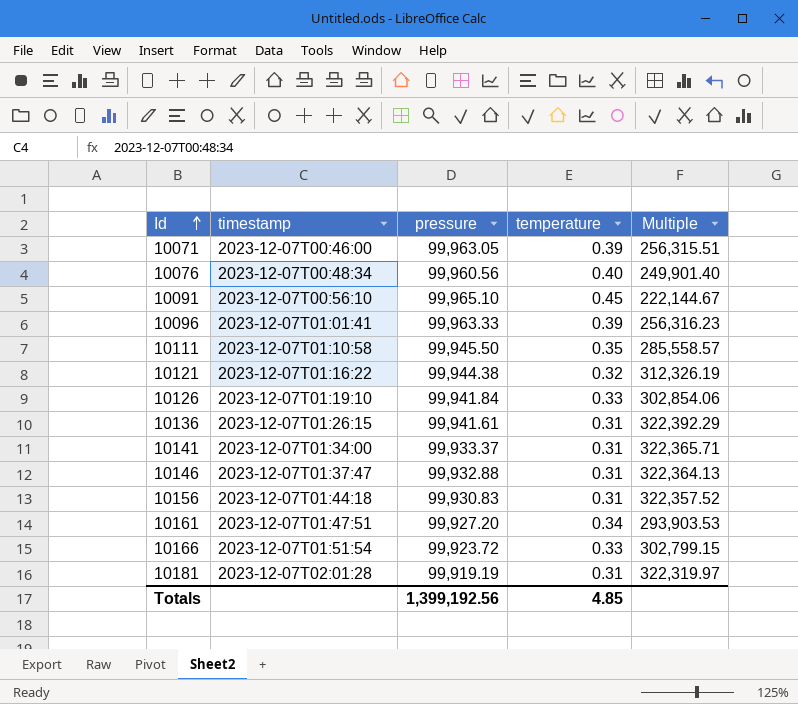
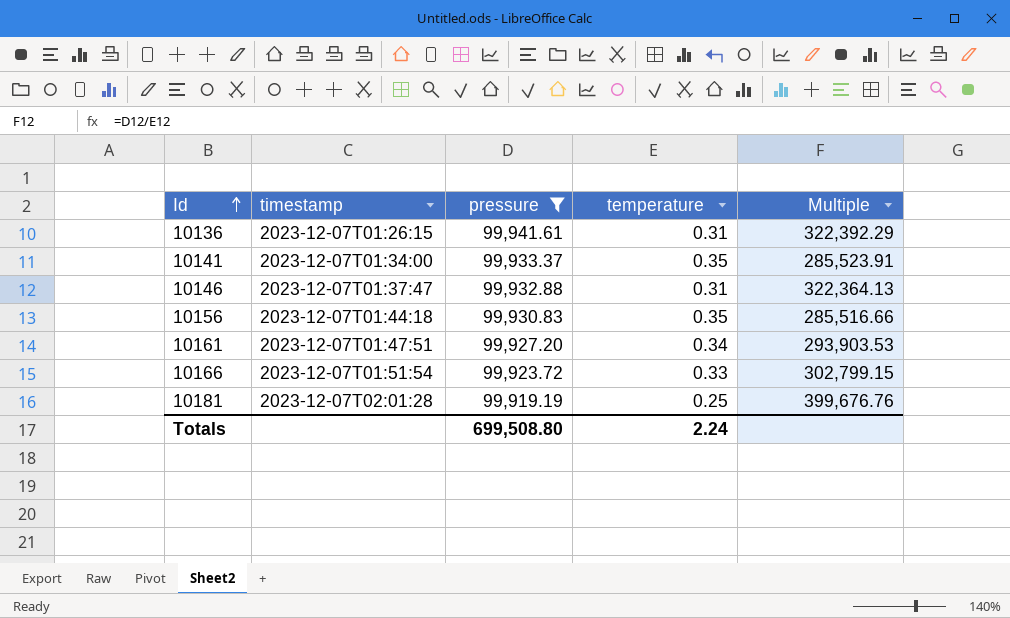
filter: none -> pressure <= 99,941.61
10141 | temperature: 0.31 -> 0.35
10141 | Multiple: 322,365.71 -> 285,523.91
10156 | temperature: 0.31 -> 0.35
10156 | Multiple: 322,357.52 -> 285,516.66
10181 | temperature: 0.31 -> 0.25
10181 | Multiple: 322,319.97 -> 399,676.76
Totals | pressure: 1,399,192.56 -> 699,508.80
Totals | temperature: 4.85 -> 2.24

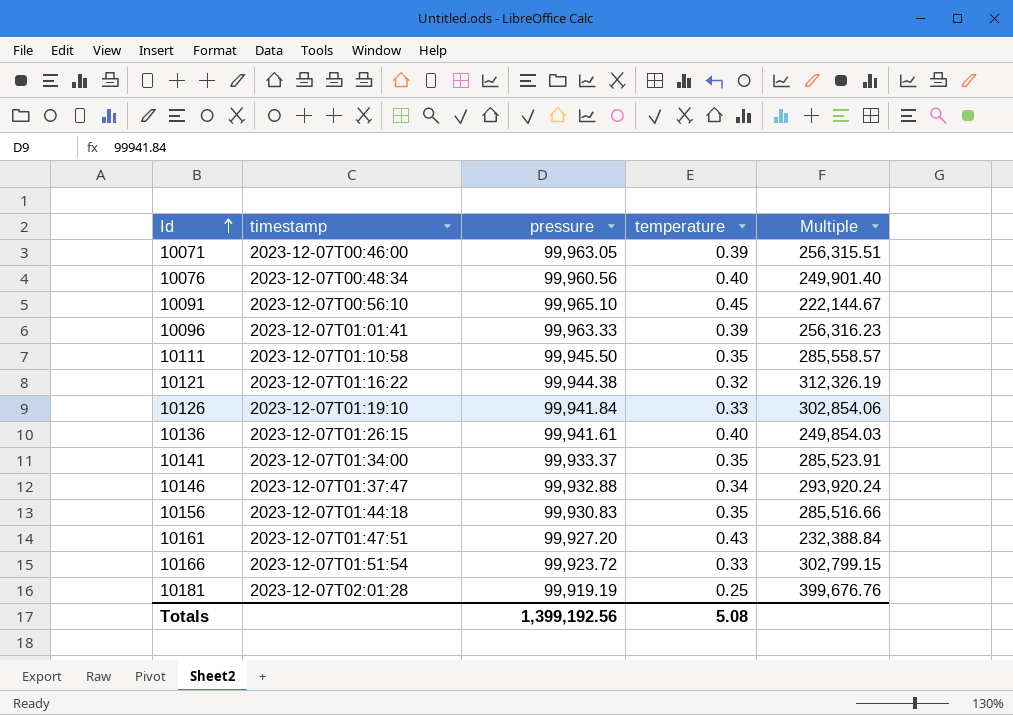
filter: pressure <= 99,941.61 -> none
10136 | temperature: 0.31 -> 0.40
10136 | Multiple: 322,392.29 -> 249,854.03
10146 | temperature: 0.31 -> 0.34
10146 | Multiple: 322,364.13 -> 293,920.24
10161 | temperature: 0.34 -> 0.43
10161 | Multiple: 293,903.53 -> 232,388.84
Totals | pressure: 699,508.80 -> 1,399,192.56
Totals | temperature: 2.24 -> 5.08

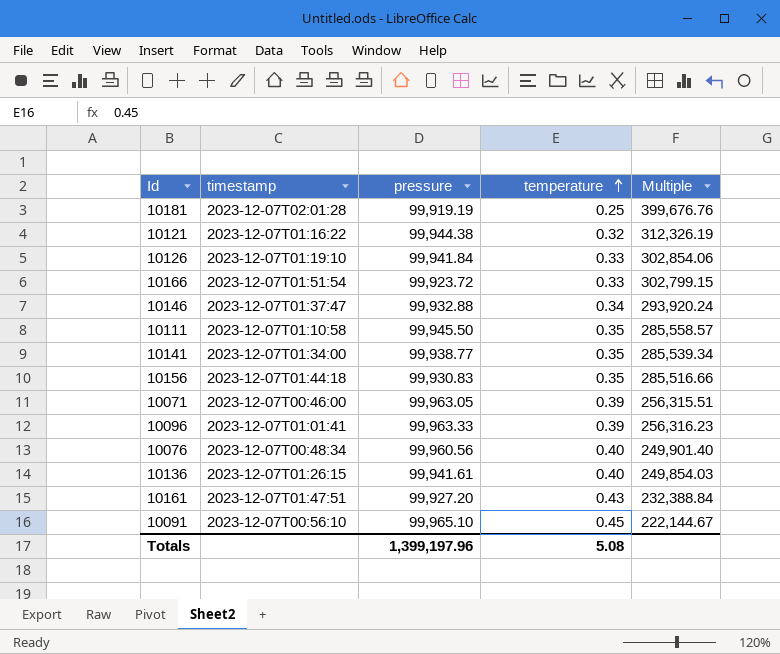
row order: Id ascending -> temperature ascending
10141 | pressure: 99,933.37 -> 99,938.77
10141 | Multiple: 285,523.91 -> 285,539.34
Totals | pressure: 1,399,192.56 -> 1,399,197.96

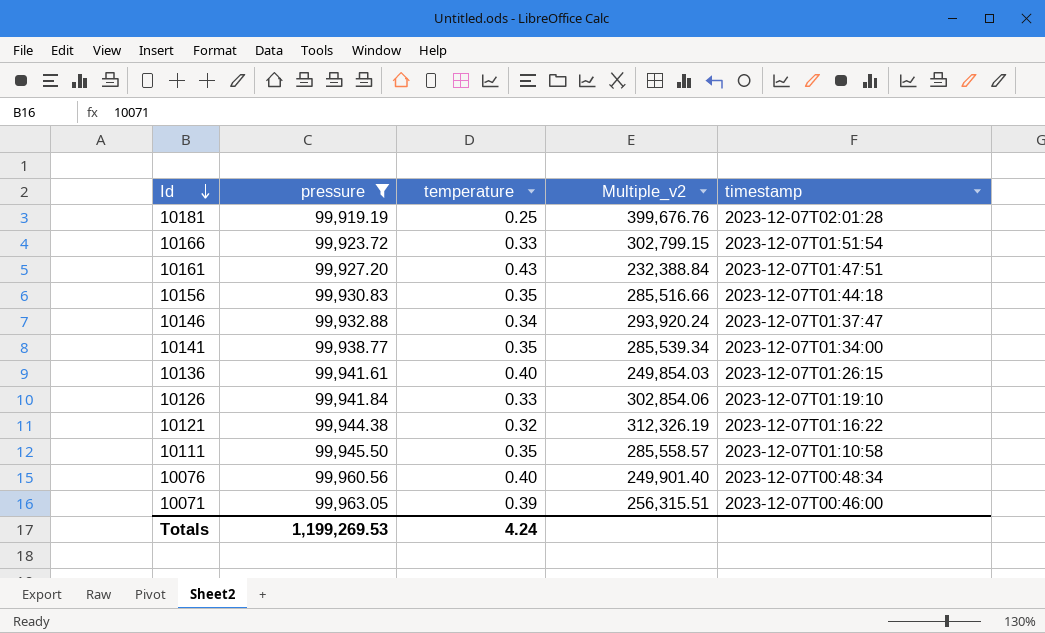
filter: none -> pressure <= 99,963.05
row order: temperature ascending -> Id descending
column name: Multiple -> Multiple_v2
column timestamp | position: 2 -> 5
Totals | pressure: 1,399,197.96 -> 1,199,269.53
Totals | temperature: 5.08 -> 4.24

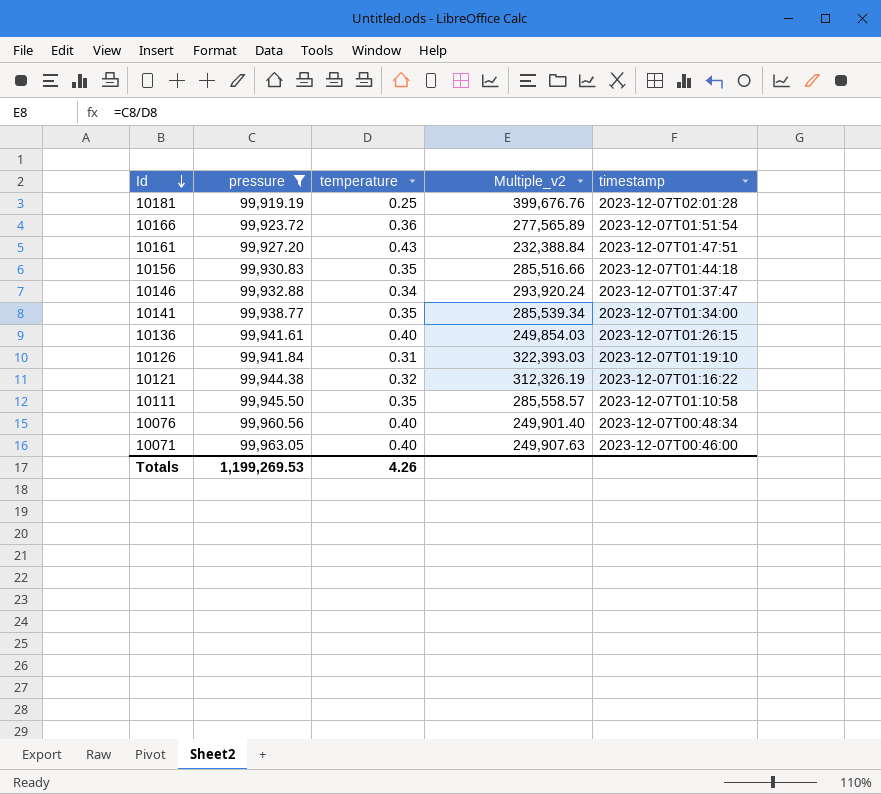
10166 | temperature: 0.33 -> 0.36
10166 | Multiple_v2: 302,799.15 -> 277,565.89
10126 | temperature: 0.33 -> 0.31
10126 | Multiple_v2: 302,854.06 -> 322,393.03
10071 | temperature: 0.39 -> 0.40
10071 | Multiple_v2: 256,315.51 -> 249,907.63
Totals | temperature: 4.24 -> 4.26

